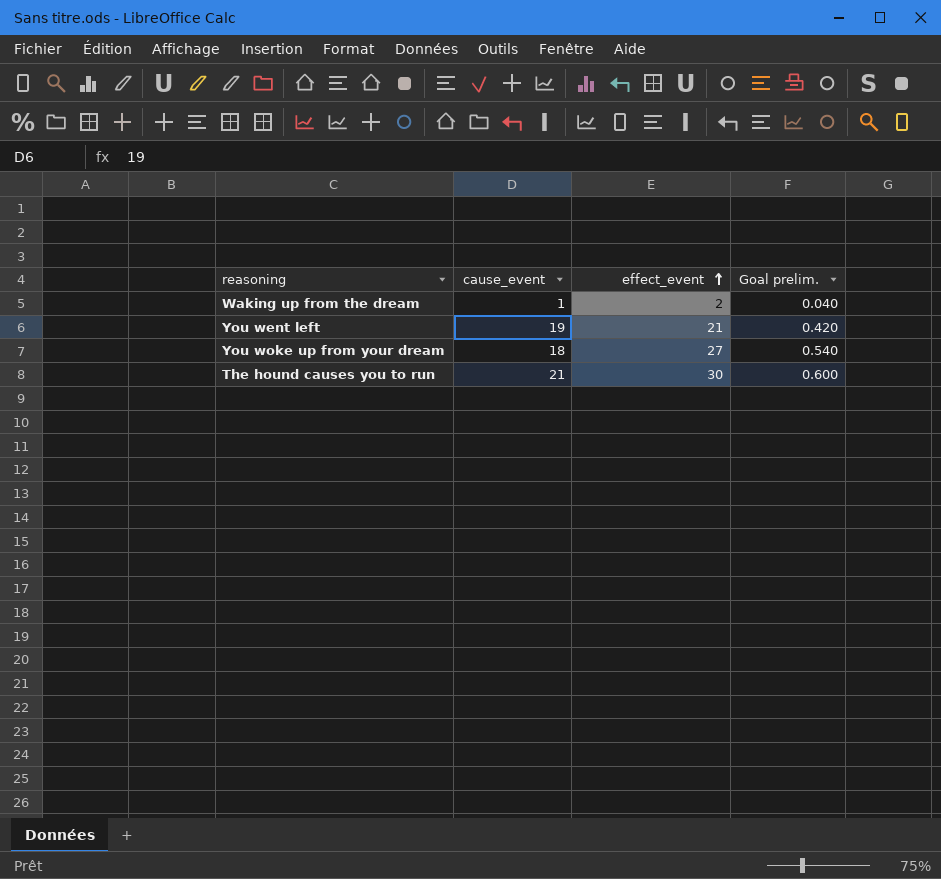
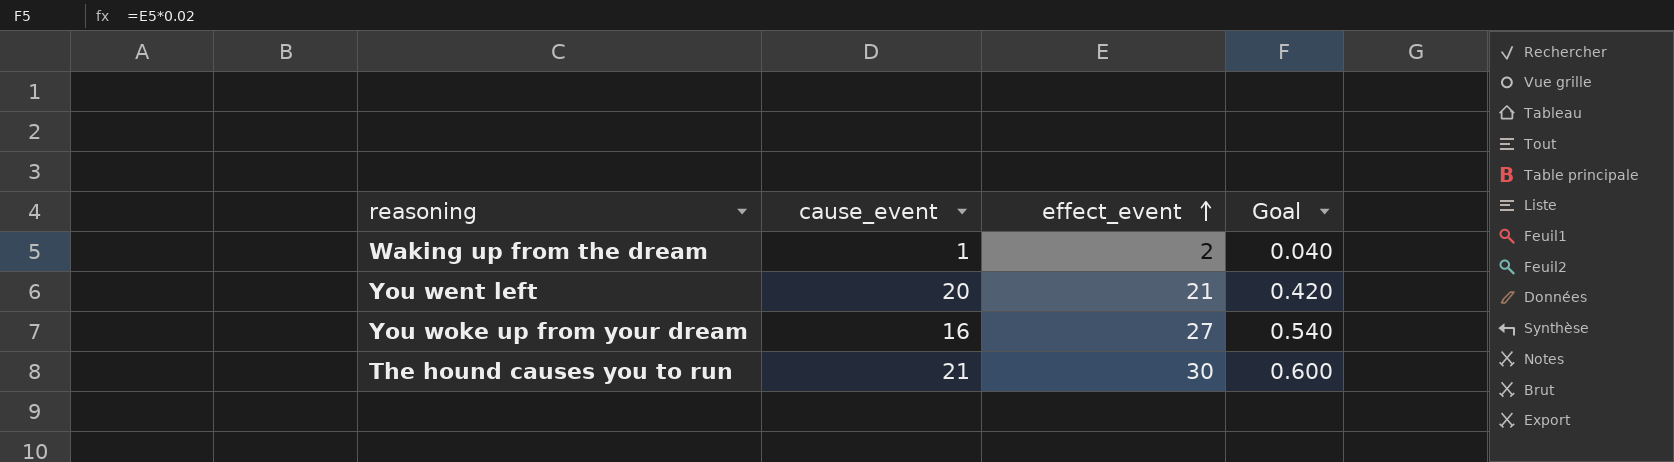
column name: Goal prelim. -> Goal
You went left | cause_event: 19 -> 20
You woke up from your dream | cause_event: 18 -> 16

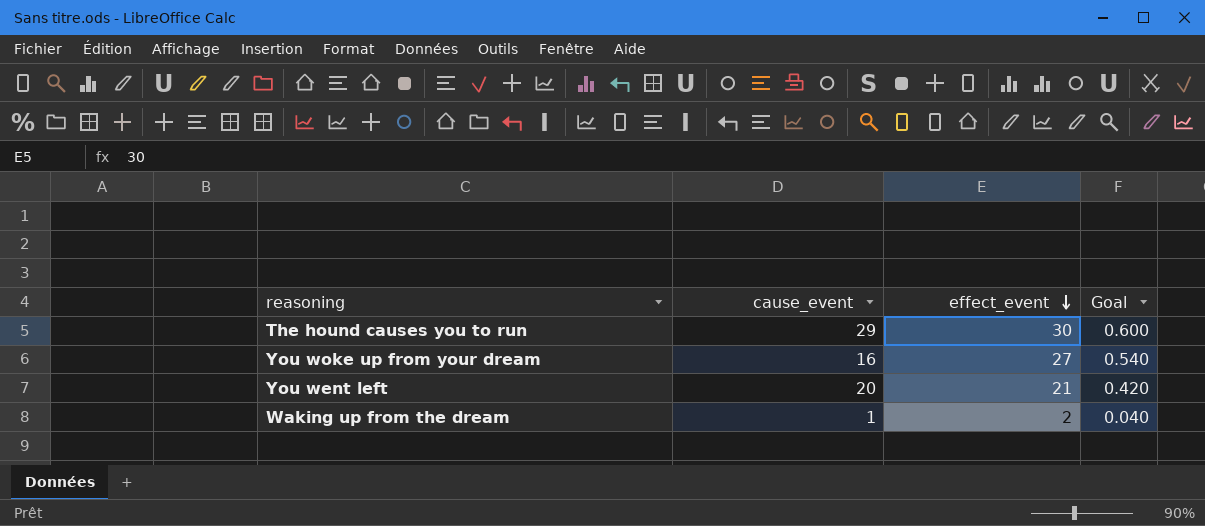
row order: effect_event ascending -> effect_event descending
The hound causes you to run | cause_event: 21 -> 29

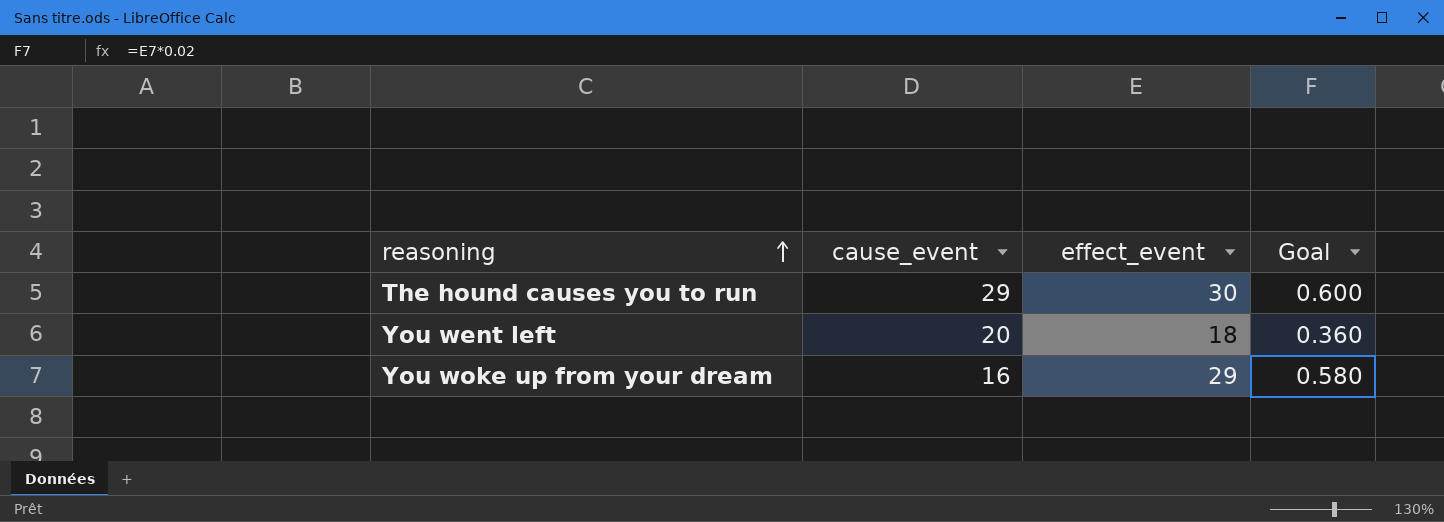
row order: effect_event descending -> reasoning ascending
row Waking up from the dream: 1 | 2 | 0.040 -> none
You went left | effect_event: 21 -> 18
You went left | Goal: 0.420 -> 0.360
You woke up from your dream | effect_event: 27 -> 29
You woke up from your dream | Goal: 0.540 -> 0.580

